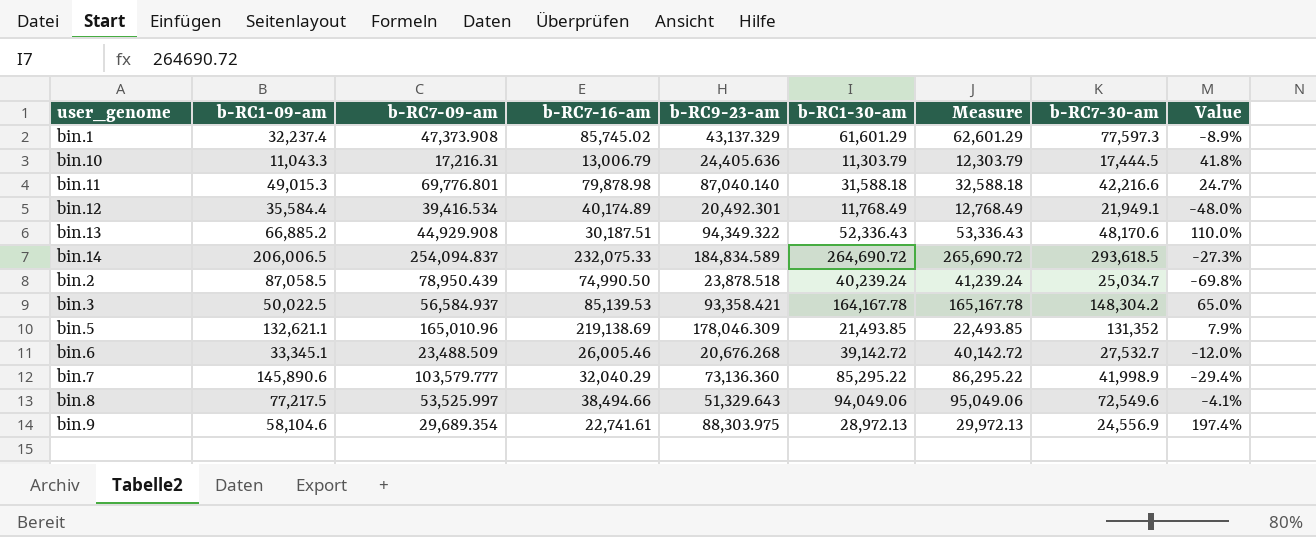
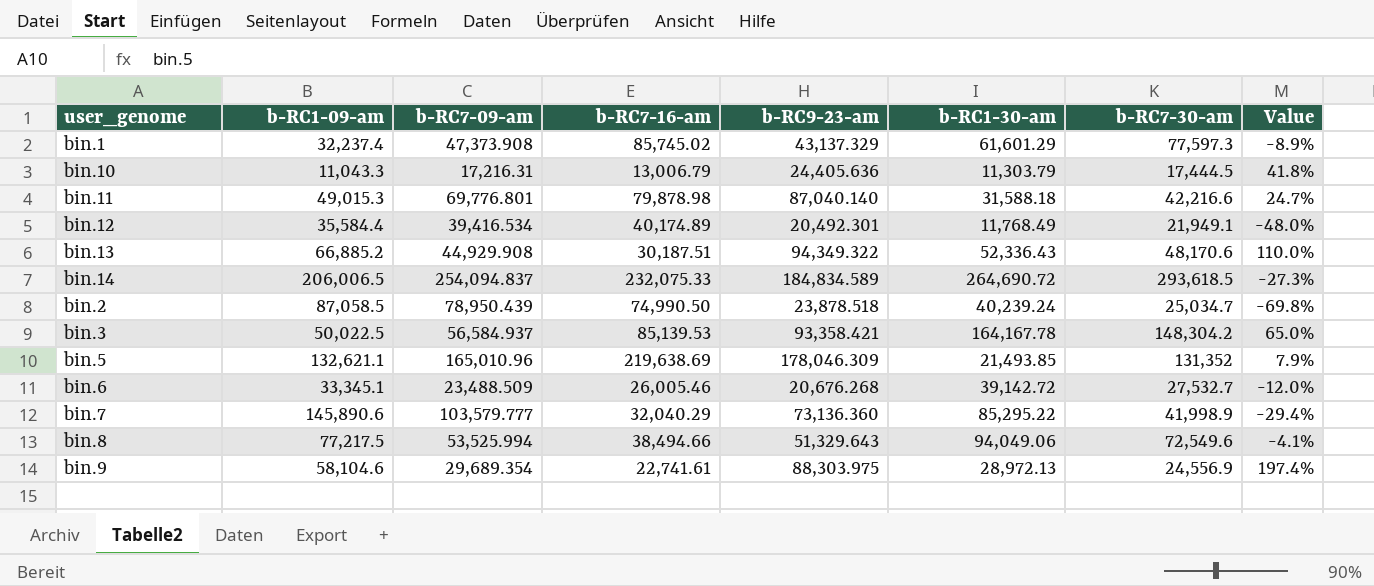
column Measure | formula: [b-RC1-30-am] + 1000 -> none
bin.5 | b-RC7-16-am: 219,138.69 -> 219,638.69
bin.8 | b-RC7-09-am: 53,525.997 -> 53,525.994

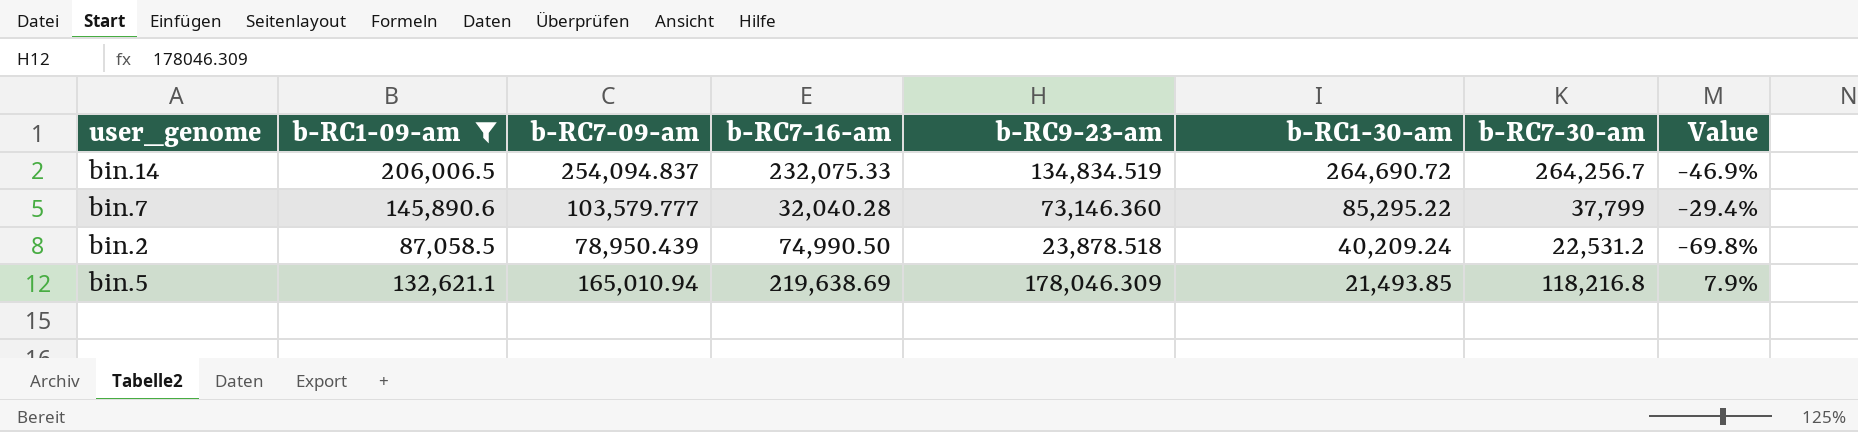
filter: none -> b-RC1-09-am >= 87,058.5
row order: none -> b-RC1-30-am descending
bin.14 | b-RC9-23-am: 184,834.589 -> 134,834.519
bin.14 | b-RC7-30-am: 293,618.5 -> 264,256.7
bin.14 | Value: -27.3% -> -46.9%
bin.7 | b-RC7-16-am: 32,040.29 -> 32,040.28
bin.7 | b-RC9-23-am: 73,136.360 -> 73,146.360
bin.7 | b-RC7-30-am: 41,998.9 -> 37,799
bin.2 | b-RC1-30-am: 40,239.24 -> 40,209.24
bin.2 | b-RC7-30-am: 25,034.7 -> 22,531.2
bin.5 | b-RC7-09-am: 165,010.96 -> 165,010.94
bin.5 | b-RC7-30-am: 131,352 -> 118,216.8

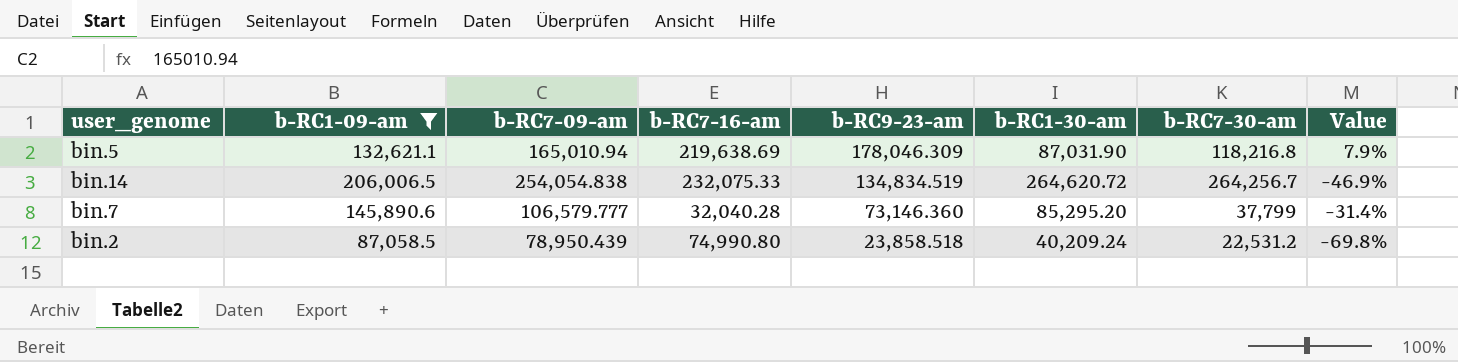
row order: b-RC1-30-am descending -> b-RC9-23-am descending
bin.5 | b-RC1-30-am: 21,493.85 -> 87,031.90
bin.14 | b-RC7-09-am: 254,094.837 -> 254,054.838
bin.14 | b-RC1-30-am: 264,690.72 -> 264,620.72
bin.7 | b-RC7-09-am: 103,579.777 -> 106,579.777
bin.7 | b-RC1-30-am: 85,295.22 -> 85,295.20
bin.7 | Value: -29.4% -> -31.4%
bin.2 | b-RC7-16-am: 74,990.50 -> 74,990.80
bin.2 | b-RC9-23-am: 23,878.518 -> 23,858.518

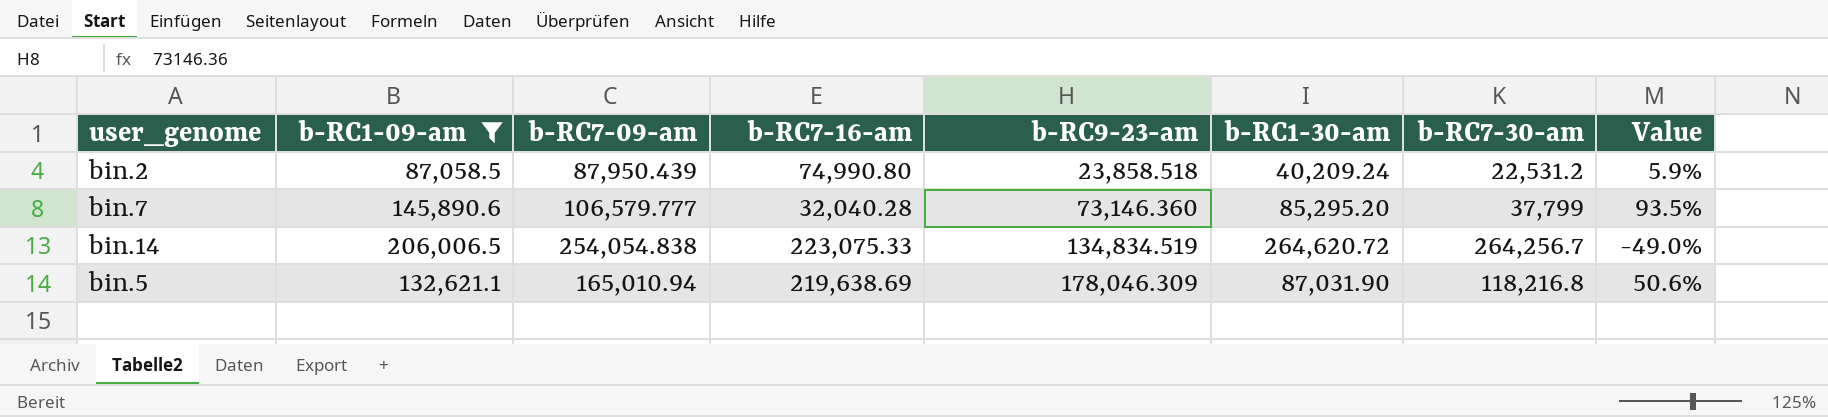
row order: b-RC9-23-am descending -> b-RC9-23-am ascending
column Value | formula: ([b-RC9-23-am] - [b-RC7-09-am]) / [b-RC7-09-am] -> ([b-RC9-23-am] - [b-RC7-30-am]) / [b-RC7-30-am]
bin.2 | b-RC7-09-am: 78,950.439 -> 87,950.439
bin.14 | b-RC7-16-am: 232,075.33 -> 223,075.33

